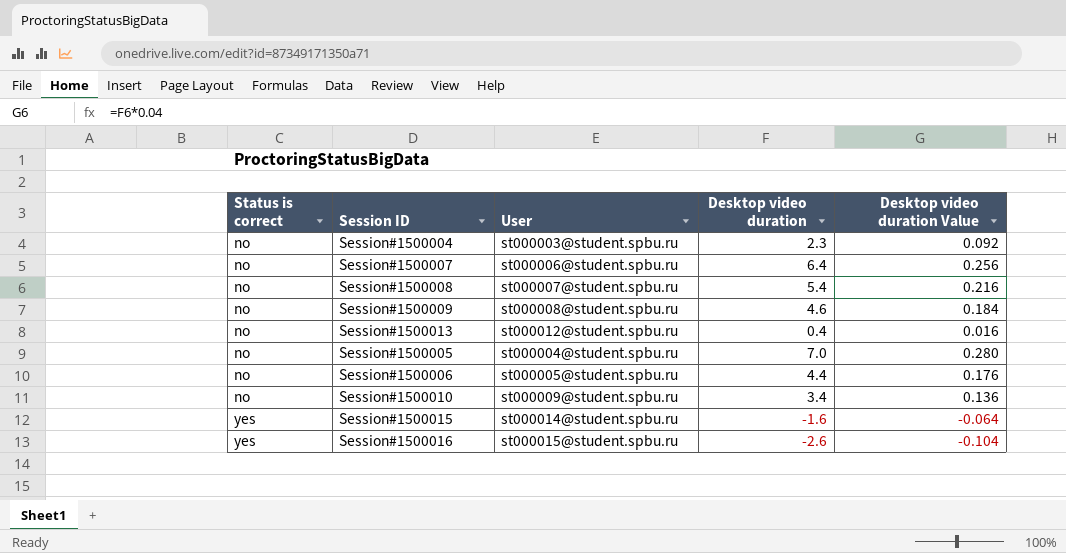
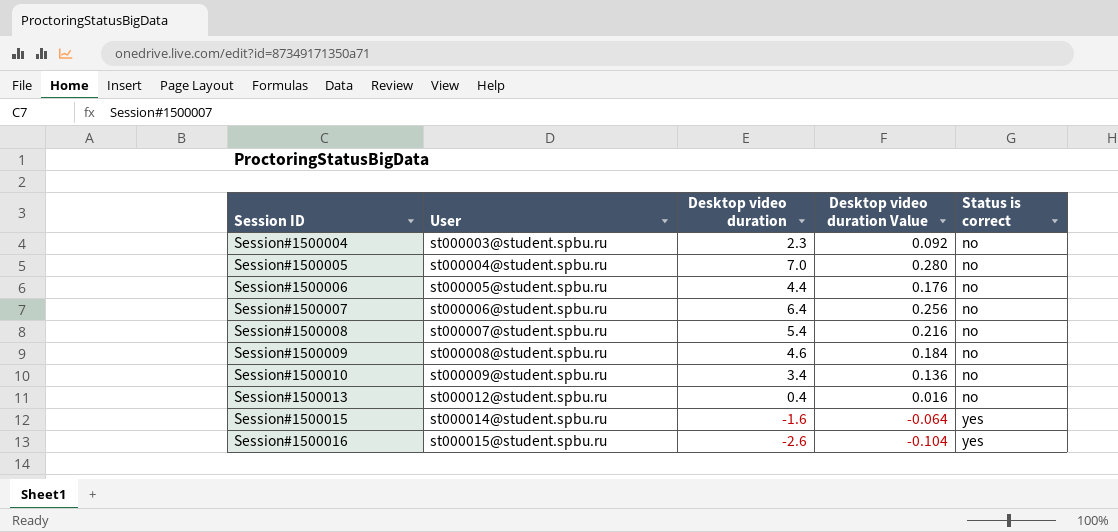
row order: Status is correct ascending -> Session ID ascending
column Status is correct | position: 1 -> 5

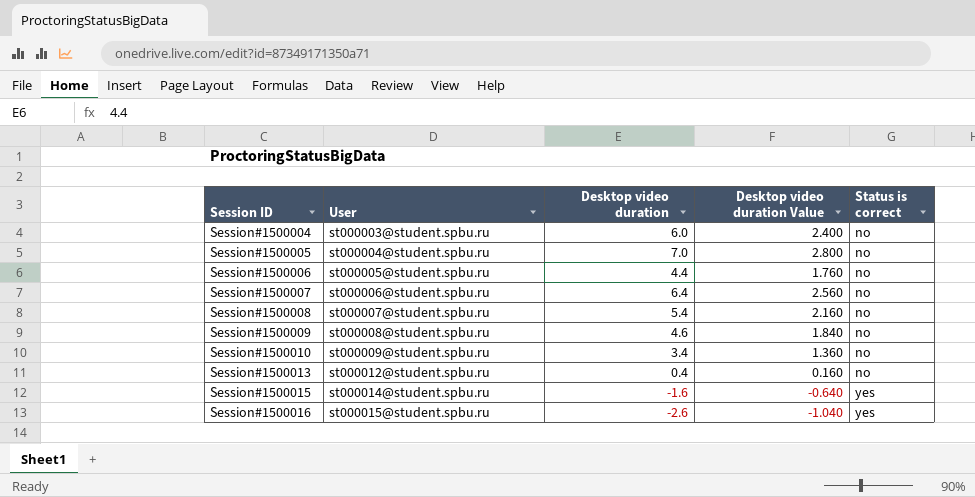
column Desktop video duration Value | formula: [Desktop video duration] * 0.04 -> [Desktop video duration] * 0.4
Session#1500004 | Desktop video duration: 2.3 -> 6.0

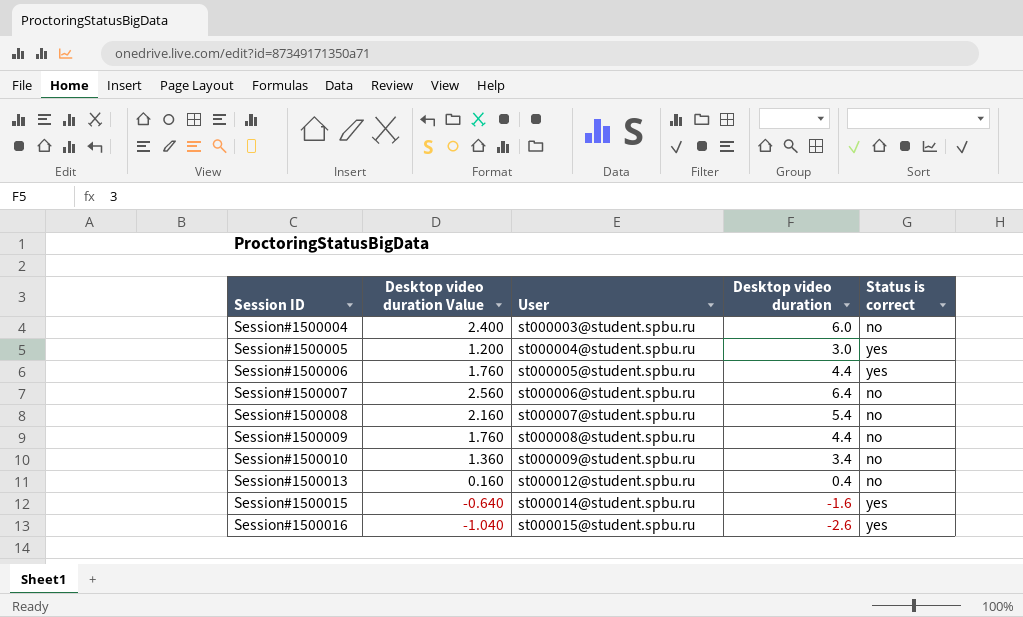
column Desktop video duration Value | position: 4 -> 2
Session#1500005 | Desktop video duration Value: 2.800 -> 1.200
Session#1500005 | Desktop video duration: 7.0 -> 3.0
Session#1500005 | Status is correct: no -> yes
Session#1500006 | Status is correct: no -> yes
Session#1500009 | Desktop video duration Value: 1.840 -> 1.760
Session#1500009 | Desktop video duration: 4.6 -> 4.4

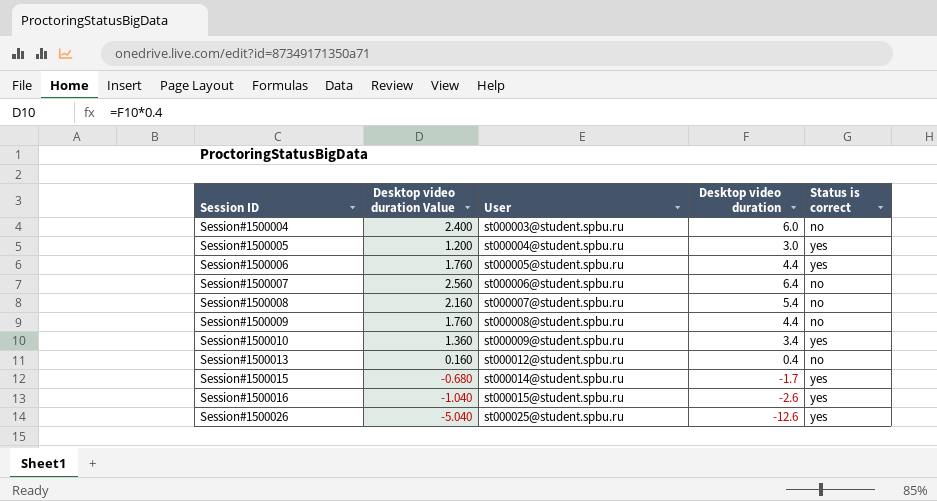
Session#1500010 | Status is correct: no -> yes
Session#1500015 | Desktop video duration Value: -0.640 -> -0.680
Session#1500015 | Desktop video duration: -1.6 -> -1.7
row Session#1500026: none -> -5.040 | st000025@student.spbu.ru | -12.6 | yes

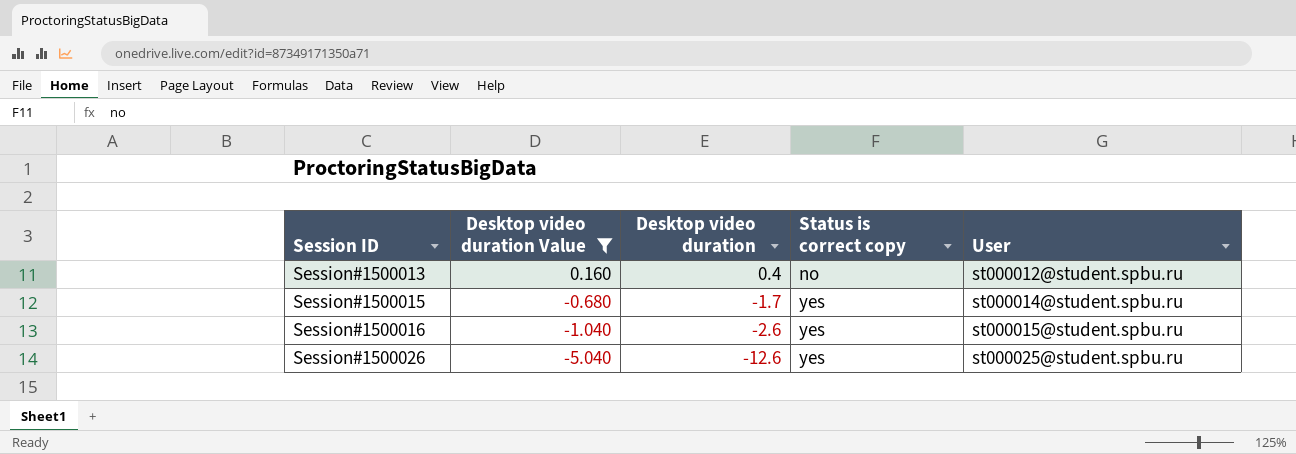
filter: none -> Desktop video duration Value <= 0.160
column name: Status is correct -> Status is correct copy
column User | position: 3 -> 5

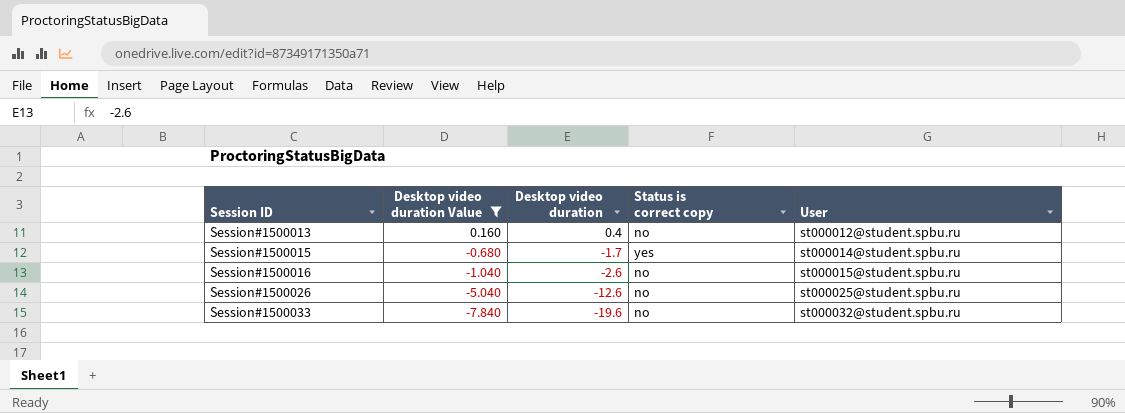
Session#1500016 | Status is correct copy: yes -> no
Session#1500026 | Status is correct copy: yes -> no
row Session#1500033: none -> -7.840 | -19.6 | no | st000032@student.spbu.ru

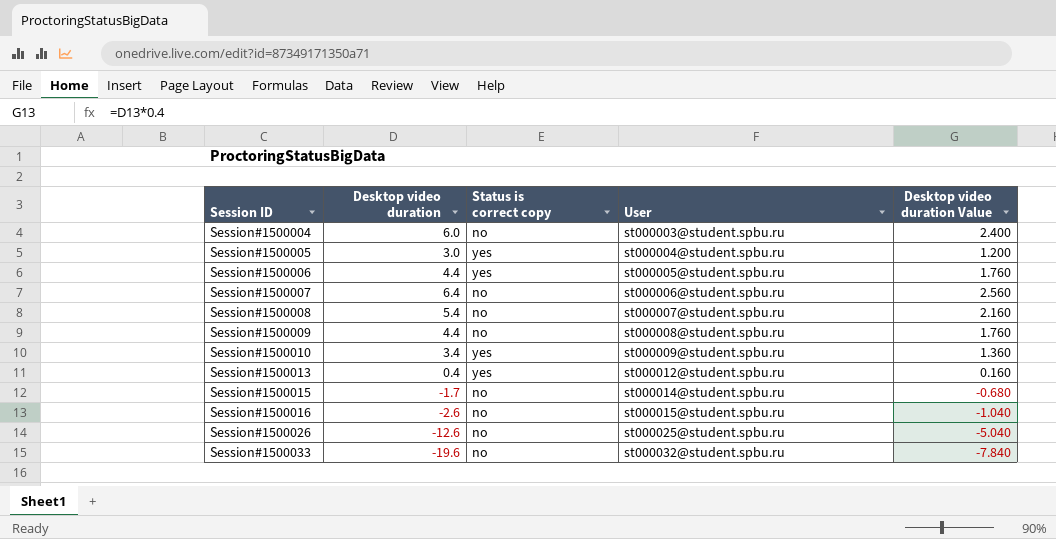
filter: Desktop video duration Value <= 0.160 -> none
column Desktop video duration Value | position: 2 -> 5
Session#1500013 | Status is correct copy: no -> yes
Session#1500015 | Status is correct copy: yes -> no

